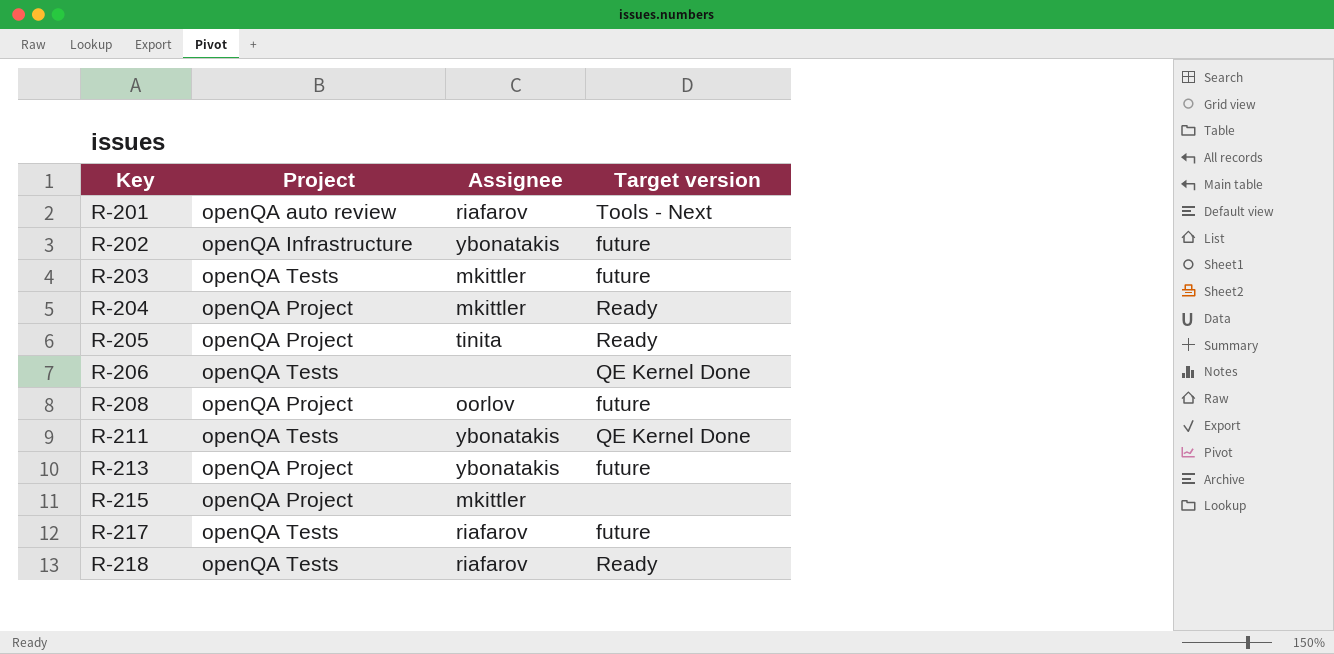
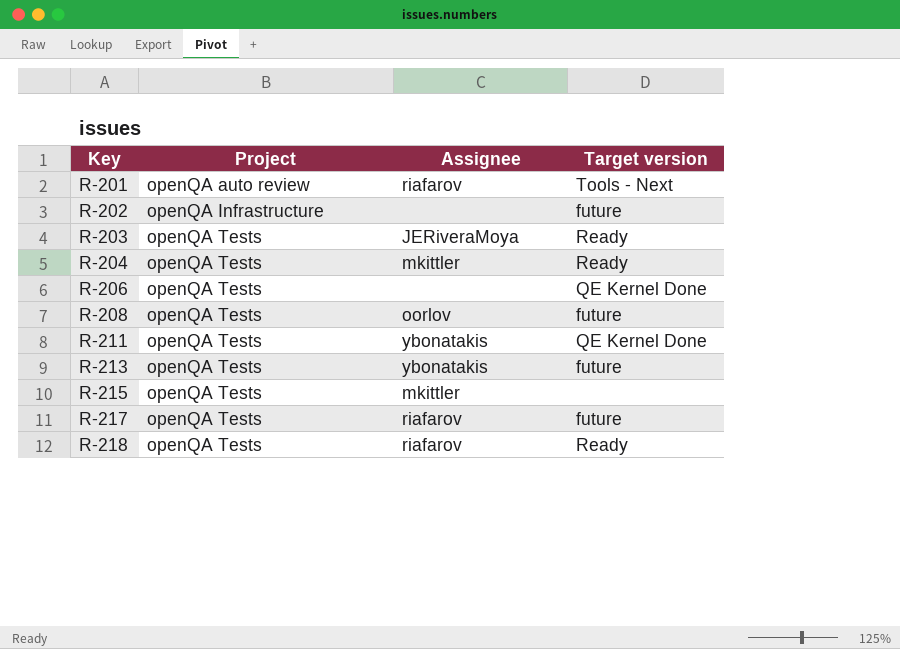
row R-205: openQA Project | tinita | Ready -> none
R-202 | Assignee: ybonatakis -> none
R-203 | Assignee: mkittler -> JERiveraMoya
R-203 | Target version: future -> Ready
R-204 | Project: openQA Project -> openQA Tests
R-208 | Project: openQA Project -> openQA Tests
R-213 | Project: openQA Project -> openQA Tests
R-215 | Project: openQA Project -> openQA Tests

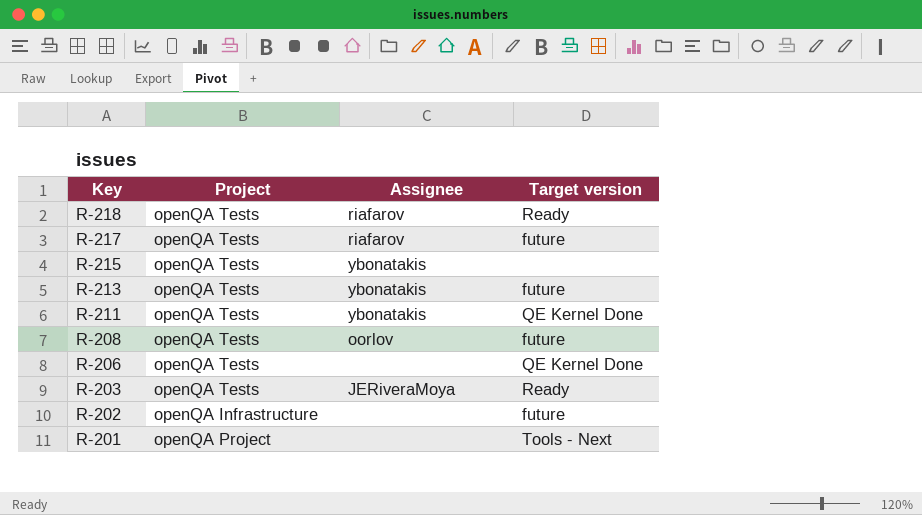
row order: Key ascending -> Key descending
row R-204: openQA Tests | mkittler | Ready -> none
R-215 | Assignee: mkittler -> ybonatakis
R-201 | Project: openQA auto review -> openQA Project
R-201 | Assignee: riafarov -> none

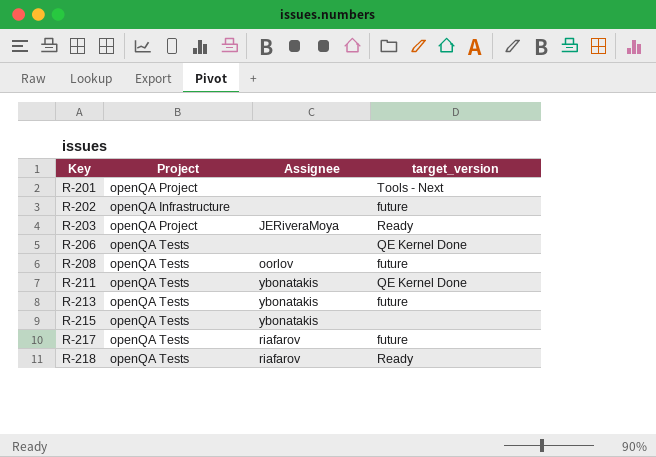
row order: Key descending -> Key ascending
column name: Target version -> target_version
R-203 | Project: openQA Tests -> openQA Project

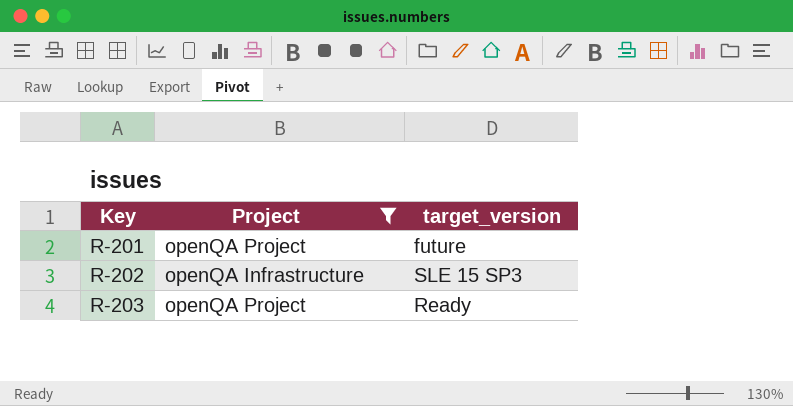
filter: none -> Project != openQA Tests
column Assignee | position: 3 -> none
R-201 | target_version: Tools - Next -> future
R-202 | target_version: future -> SLE 15 SP3

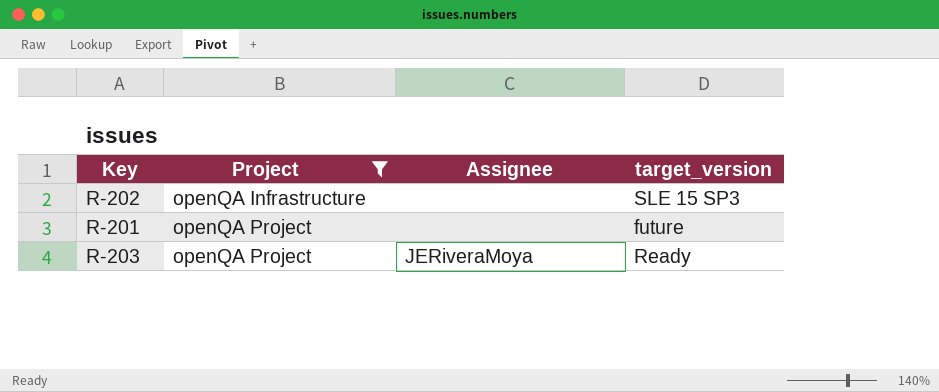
row order: Key ascending -> Project ascending
column Assignee | position: none -> 3

